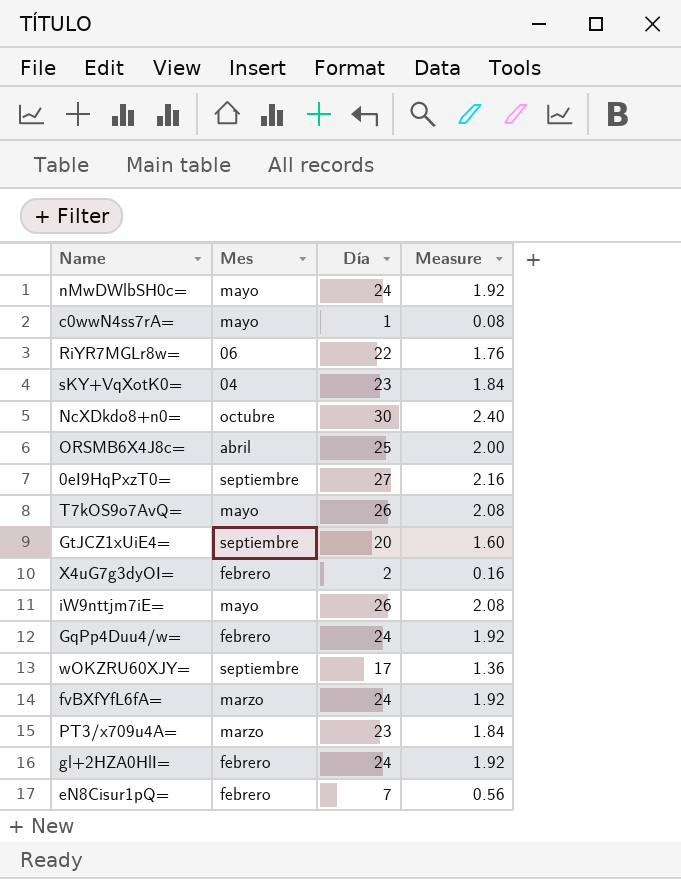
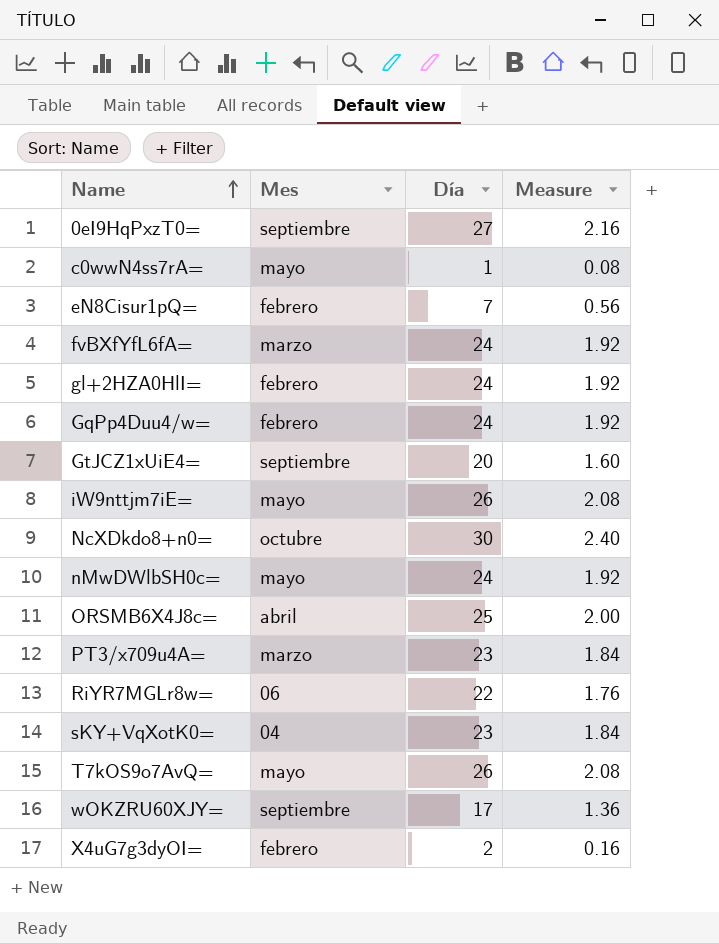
row order: none -> Name ascending

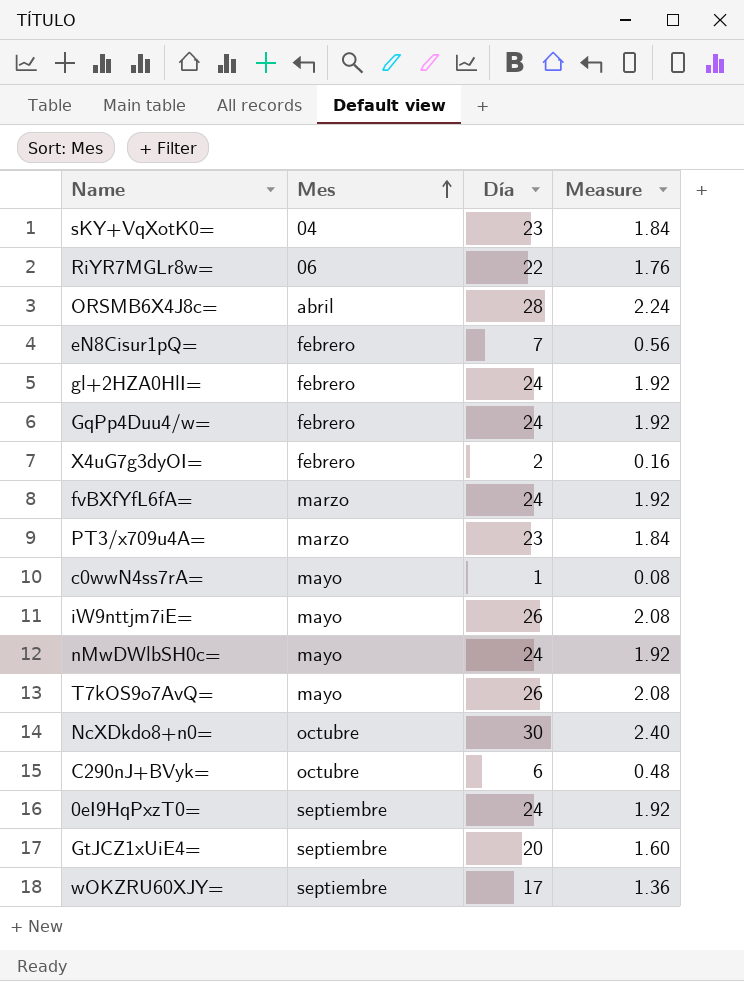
row order: Name ascending -> Mes ascending
ORSMB6X4J8c= | Día: 25 -> 28
ORSMB6X4J8c= | Measure: 2.00 -> 2.24
row C290nJ+BVyk=: none -> octubre | 6 | 0.48
0eI9HqPxzT0= | Día: 27 -> 24
0eI9HqPxzT0= | Measure: 2.16 -> 1.92

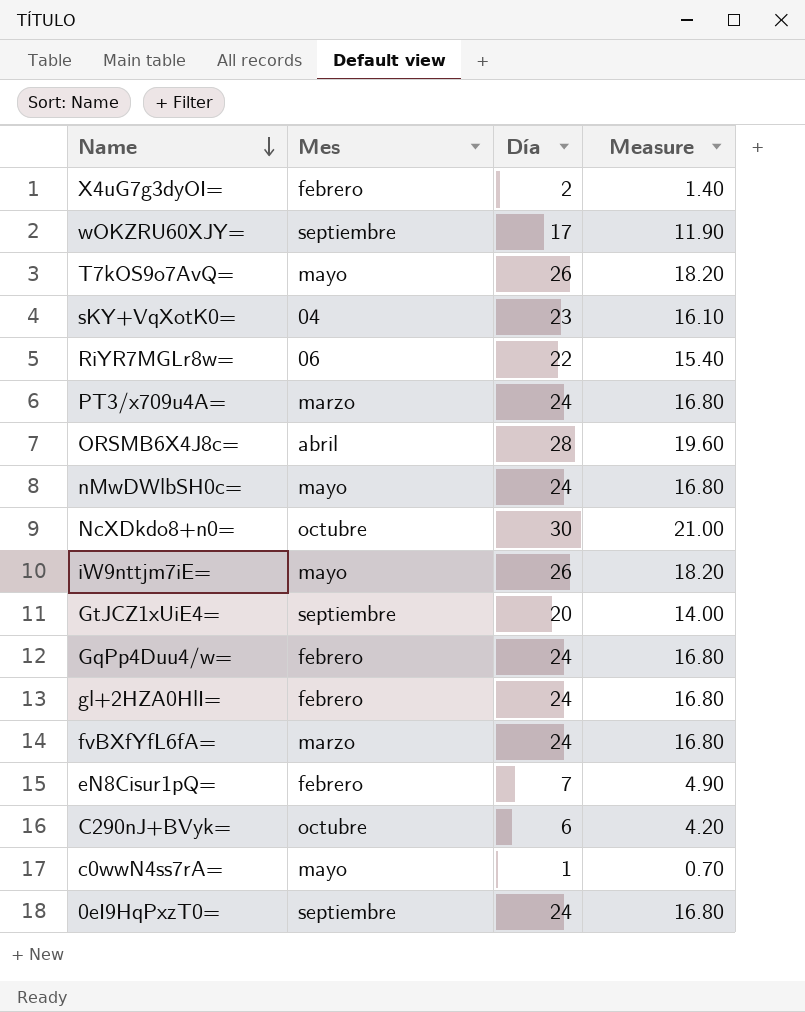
row order: Mes ascending -> Name descending
column Measure | formula: [Día] * 0.08 -> [Día] * 0.7
PT3/x709u4A= | Día: 23 -> 24

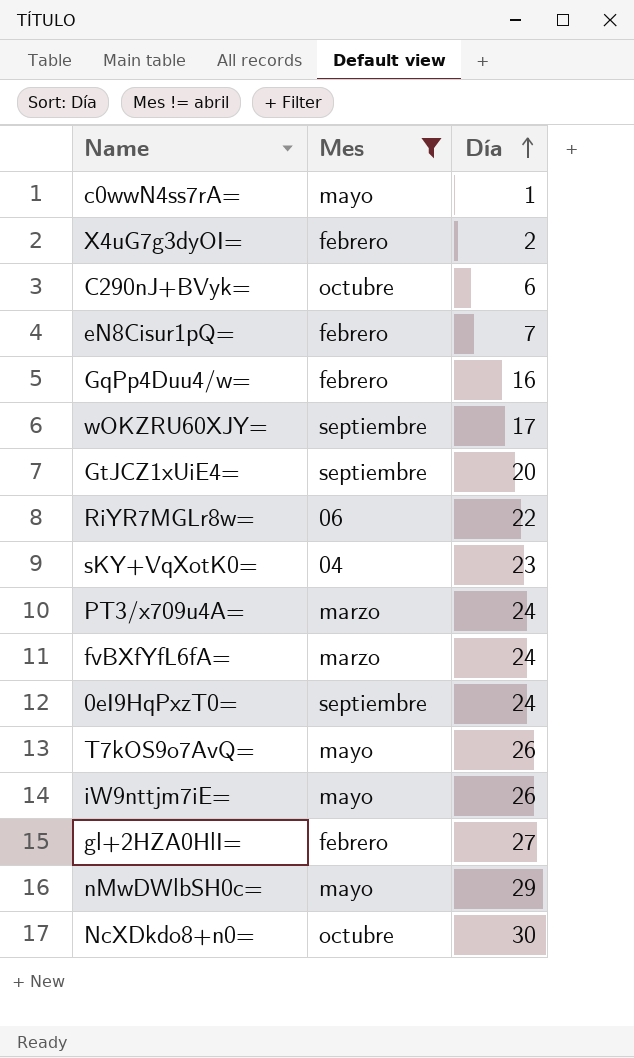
filter: none -> Mes != abril
row order: Name descending -> Día ascending
column Measure | formula: [Día] * 0.7 -> none
GqPp4Duu4/w= | Día: 24 -> 16
gl+2HZA0HlI= | Día: 24 -> 27
nMwDWlbSH0c= | Día: 24 -> 29

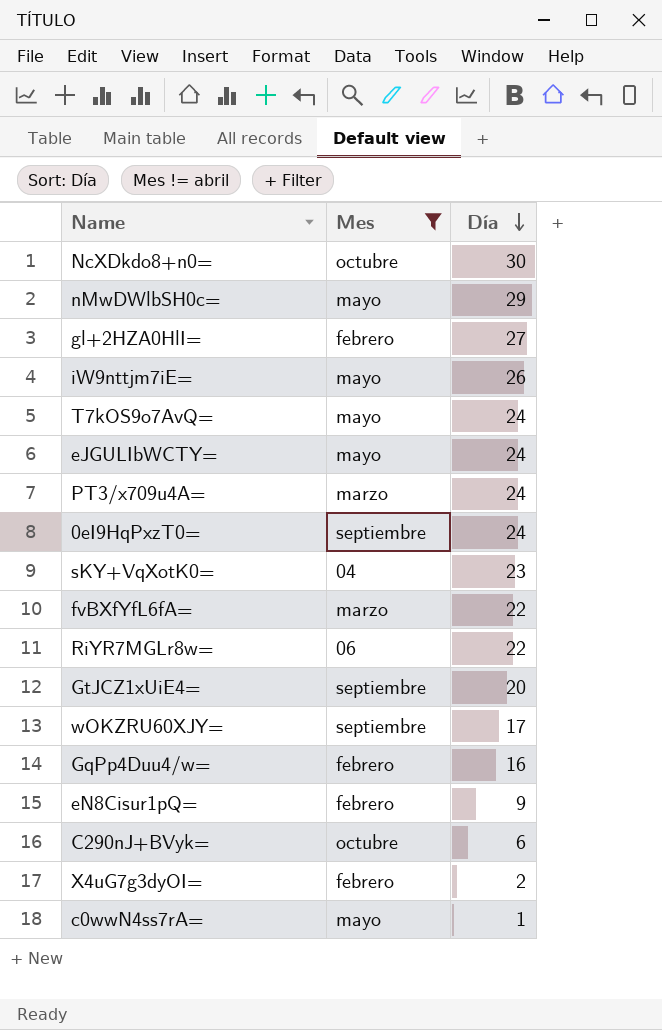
row order: Día ascending -> Día descending
T7kOS9o7AvQ= | Día: 26 -> 24
row eJGULIbWCTY=: none -> mayo | 24
fvBXfYfL6fA= | Día: 24 -> 22
eN8Cisur1pQ= | Día: 7 -> 9

